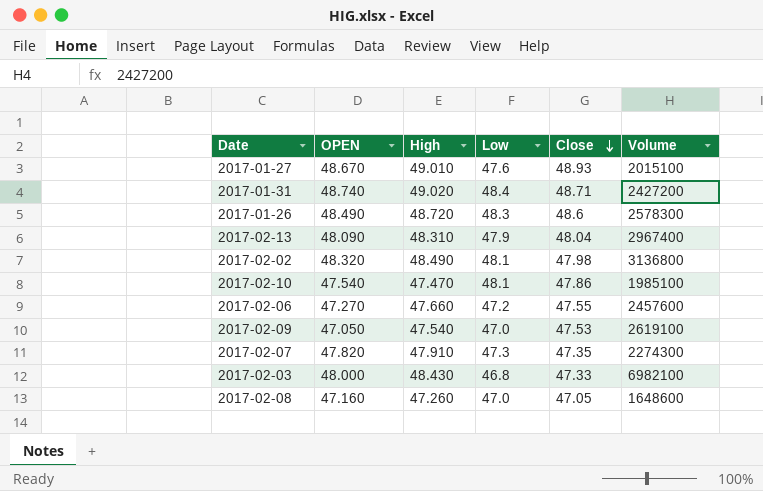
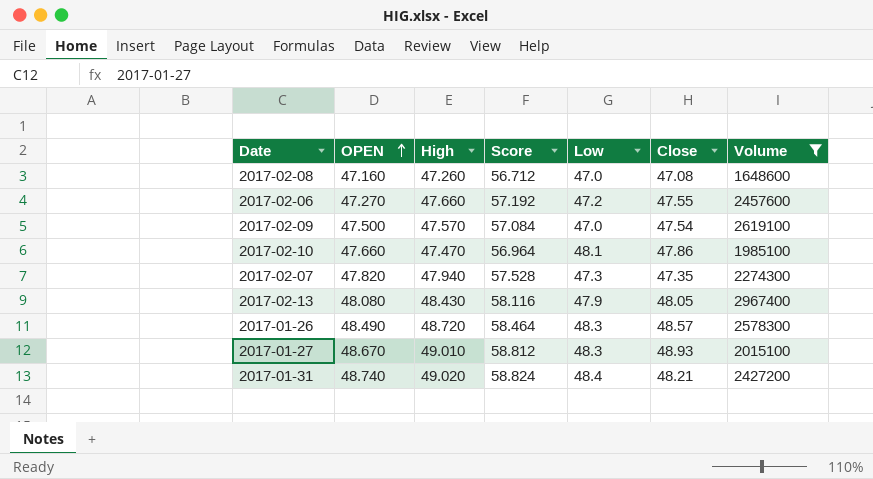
filter: none -> Volume <= 2967400
row order: Close descending -> OPEN ascending
column Score | formula: none -> [High] * 1.2
2017-02-08 | Close: 47.05 -> 47.08
2017-02-09 | OPEN: 47.050 -> 47.500
2017-02-09 | High: 47.540 -> 47.570
2017-02-09 | Close: 47.53 -> 47.54
2017-02-10 | OPEN: 47.540 -> 47.660
2017-02-07 | High: 47.910 -> 47.940
2017-02-13 | OPEN: 48.090 -> 48.080
2017-02-13 | High: 48.310 -> 48.430
2017-02-13 | Close: 48.04 -> 48.05
2017-01-26 | Close: 48.6 -> 48.57
2017-01-27 | Low: 47.6 -> 48.3
2017-01-31 | Close: 48.71 -> 48.21

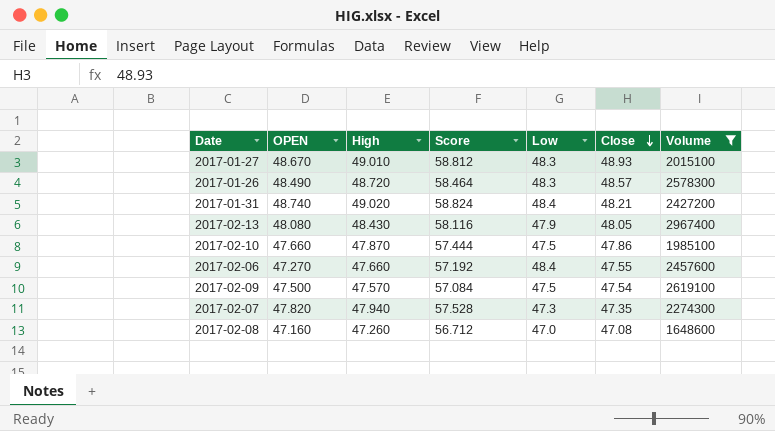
row order: OPEN ascending -> Close descending
2017-02-10 | High: 47.470 -> 47.870
2017-02-10 | Score: 56.964 -> 57.444
2017-02-10 | Low: 48.1 -> 47.5
2017-02-06 | Low: 47.2 -> 48.4
2017-02-09 | Low: 47.0 -> 47.5

